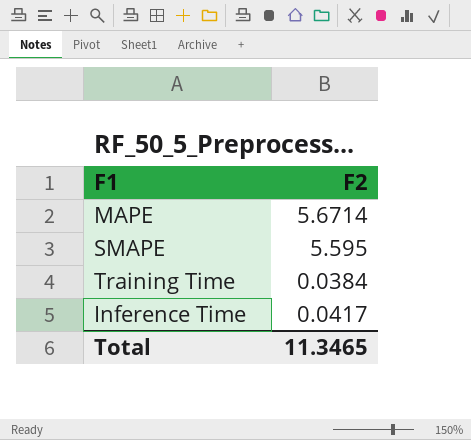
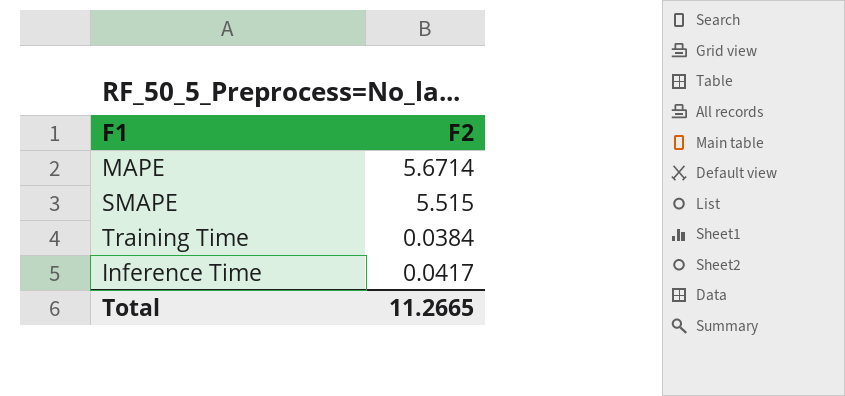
SMAPE | F2: 5.595 -> 5.515
Total | F2: 11.3465 -> 11.2665

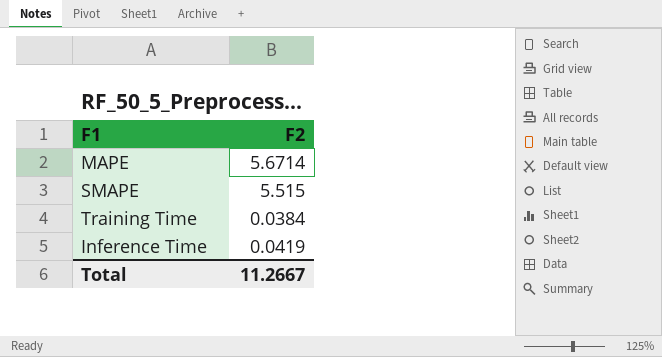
Inference Time | F2: 0.0417 -> 0.0419
Total | F2: 11.2665 -> 11.2667

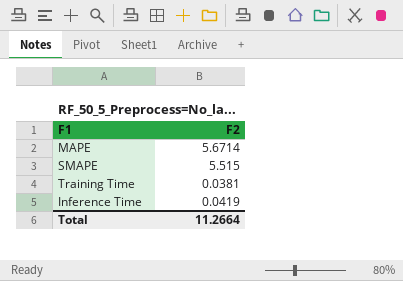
Training Time | F2: 0.0384 -> 0.0381
Total | F2: 11.2667 -> 11.2664

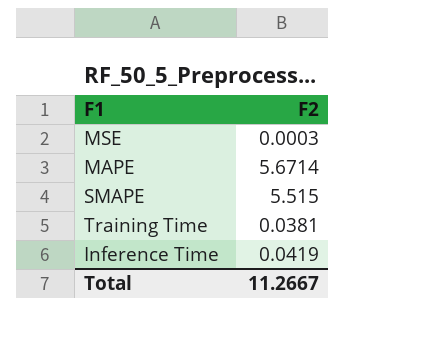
row MSE: none -> 0.0003
Total | F2: 11.2664 -> 11.2667

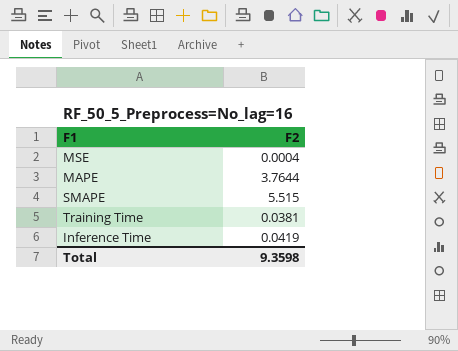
MSE | F2: 0.0003 -> 0.0004
MAPE | F2: 5.6714 -> 3.7644
Total | F2: 11.2667 -> 9.3598

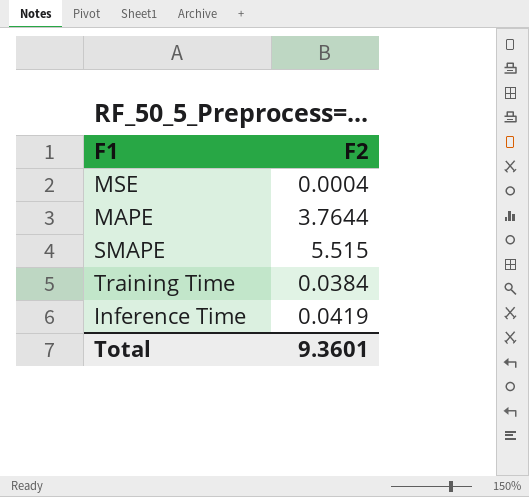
Training Time | F2: 0.0381 -> 0.0384
Total | F2: 9.3598 -> 9.3601

